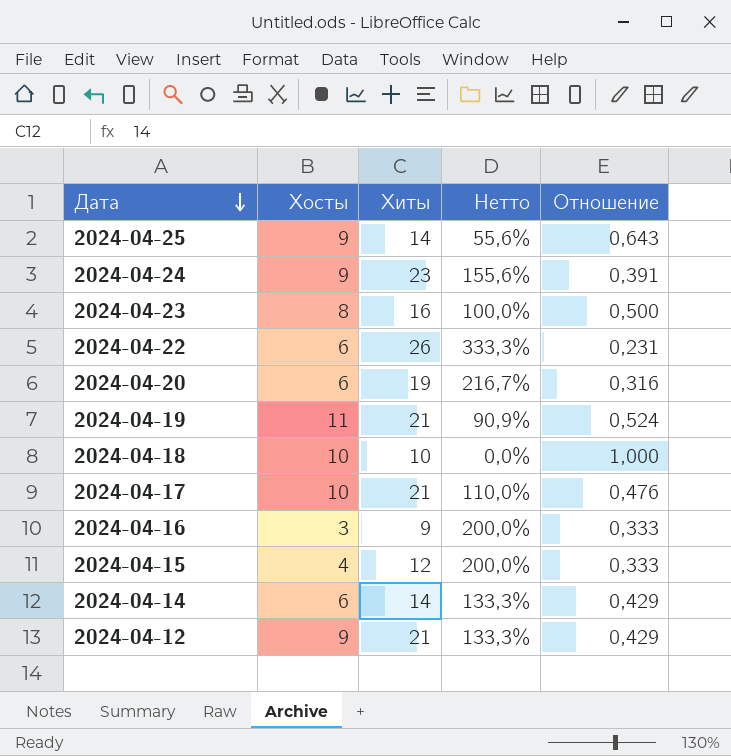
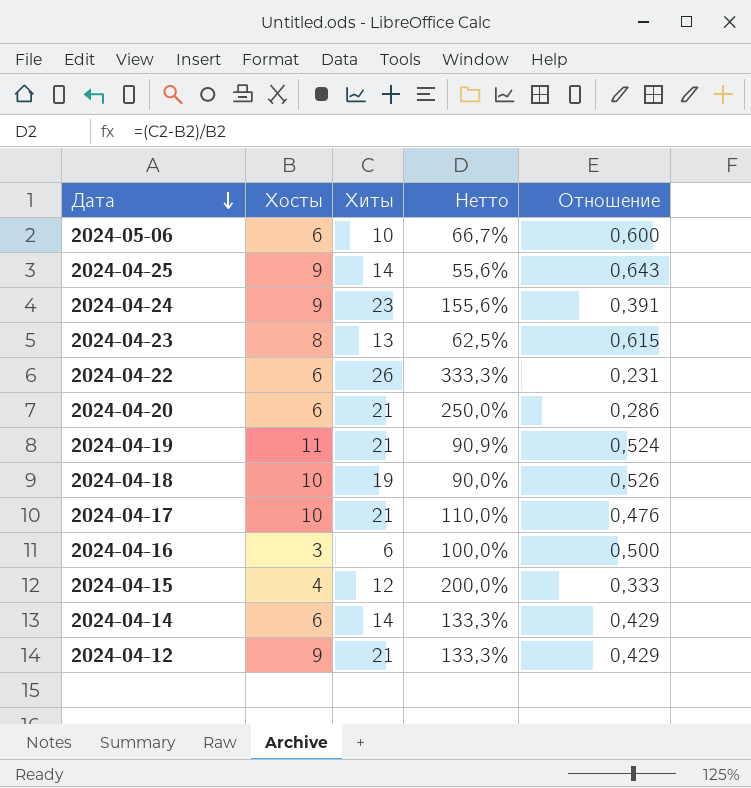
row 2024-05-06: none -> 6 | 10 | 66,7% | 0,600
2024-04-23 | Хиты: 16 -> 13
2024-04-23 | Нетто: 100,0% -> 62,5%
2024-04-23 | Отношение: 0,500 -> 0,615
2024-04-20 | Хиты: 19 -> 21
2024-04-20 | Нетто: 216,7% -> 250,0%
2024-04-20 | Отношение: 0,316 -> 0,286
2024-04-18 | Хиты: 10 -> 19
2024-04-18 | Нетто: 0,0% -> 90,0%
2024-04-18 | Отношение: 1,000 -> 0,526
2024-04-16 | Хиты: 9 -> 6
2024-04-16 | Нетто: 200,0% -> 100,0%
2024-04-16 | Отношение: 0,333 -> 0,500

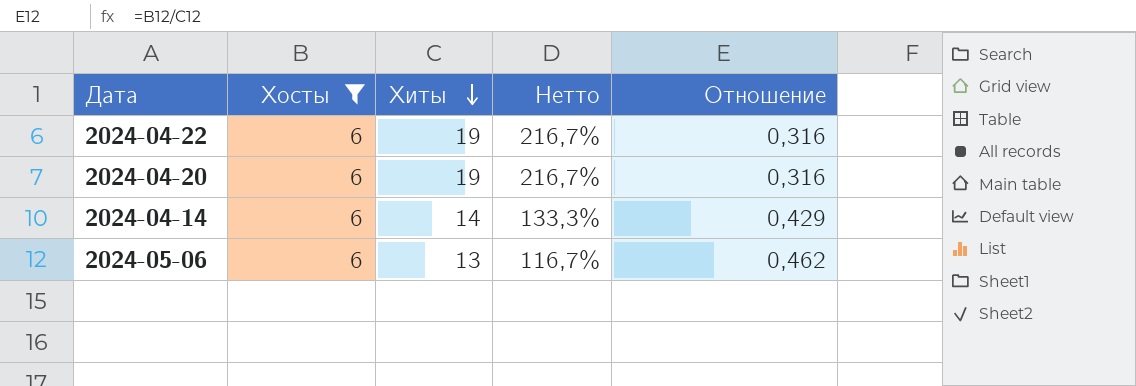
filter: none -> Хосты = 6
row order: Дата descending -> Хиты descending
2024-04-22 | Хиты: 26 -> 19
2024-04-22 | Нетто: 333,3% -> 216,7%
2024-04-22 | Отношение: 0,231 -> 0,316
2024-04-20 | Хиты: 21 -> 19
2024-04-20 | Нетто: 250,0% -> 216,7%
2024-04-20 | Отношение: 0,286 -> 0,316
2024-05-06 | Хиты: 10 -> 13
2024-05-06 | Нетто: 66,7% -> 116,7%
2024-05-06 | Отношение: 0,600 -> 0,462

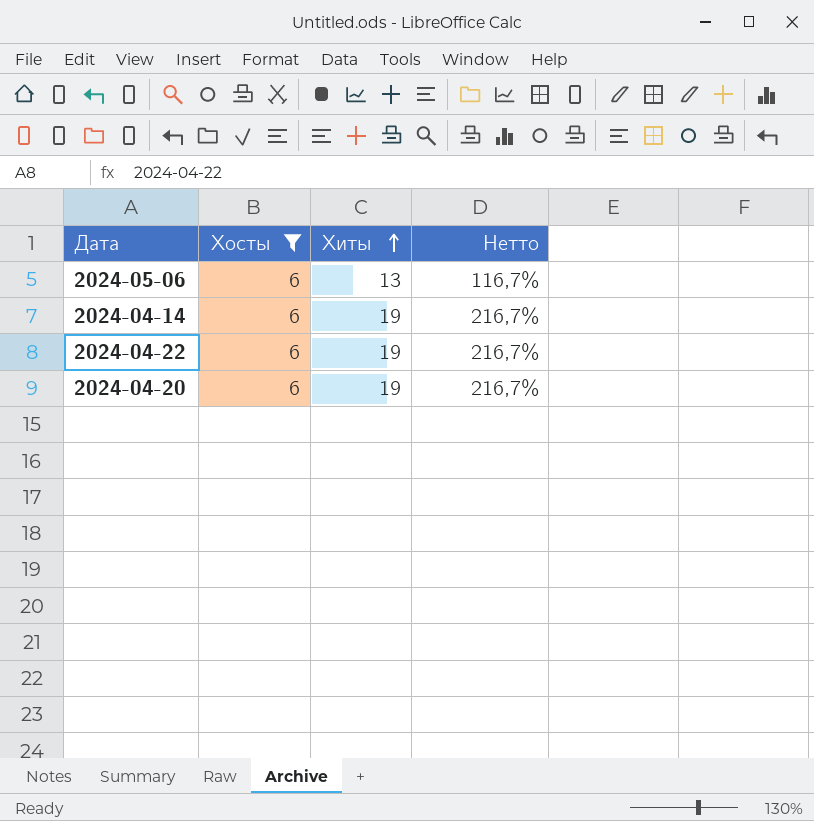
row order: Хиты descending -> Хиты ascending
column Отношение | formula: [Хосты] / [Хиты] -> none
2024-04-14 | Хиты: 14 -> 19
2024-04-14 | Нетто: 133,3% -> 216,7%

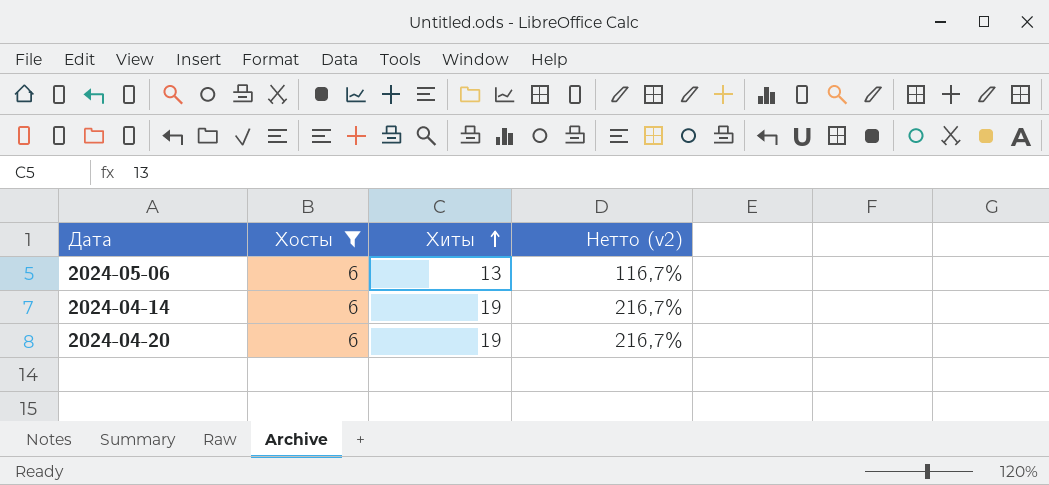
column name: Нетто -> Нетто (v2)
row 2024-04-22: 6 | 19 | 216,7% -> none

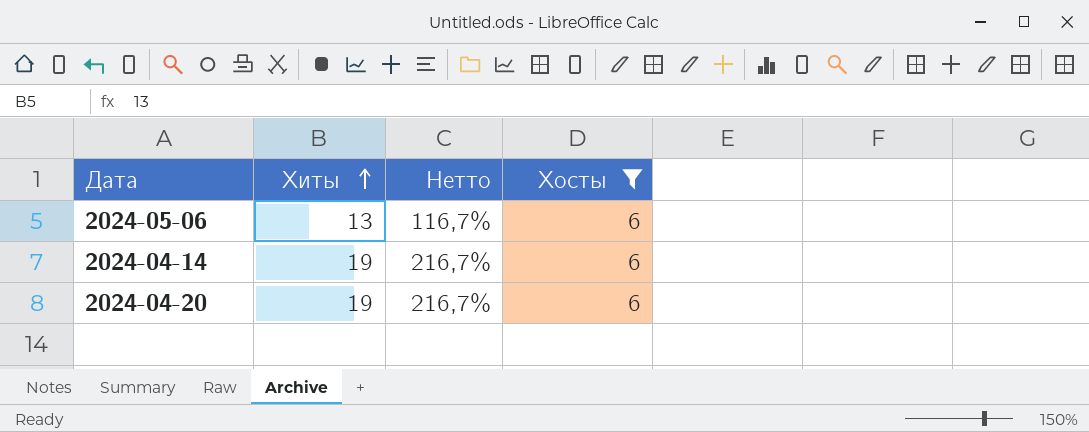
column name: Нетто (v2) -> Нетто
column Хосты | position: 2 -> 4

